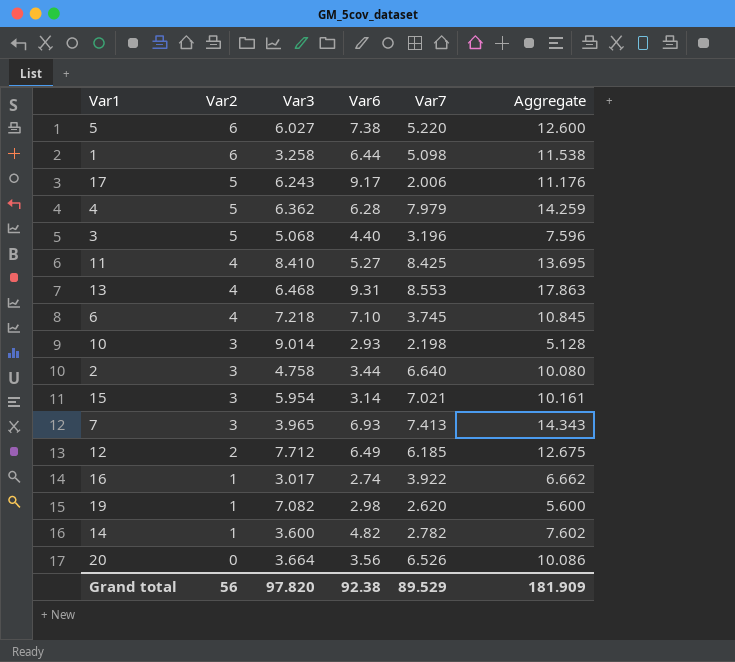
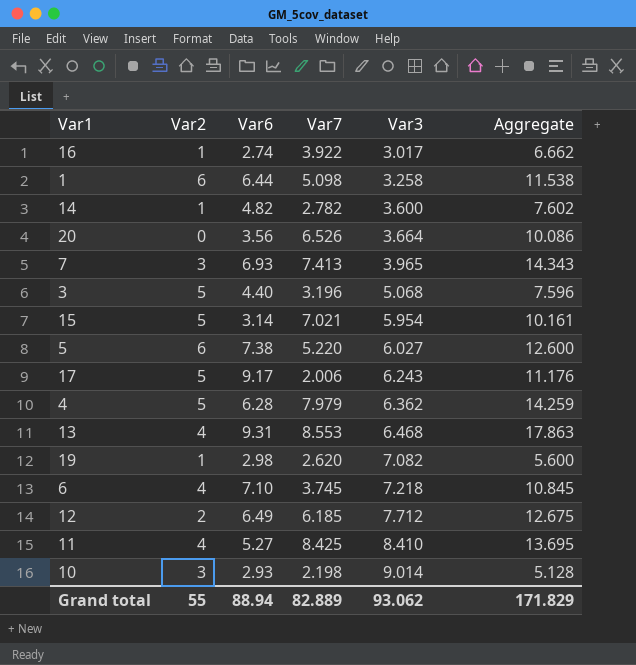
row order: Var2 descending -> Var3 ascending
column Var3 | position: 3 -> 5
row 2: 3 | 4.758 | 3.44 | 6.640 | 10.080 -> none
15 | Var2: 3 -> 5
Grand total | Var2: 56 -> 55
Grand total | Var6: 92.38 -> 88.94
Grand total | Var7: 89.529 -> 82.889
Grand total | Var3: 97.820 -> 93.062
Grand total | Aggregate: 181.909 -> 171.829

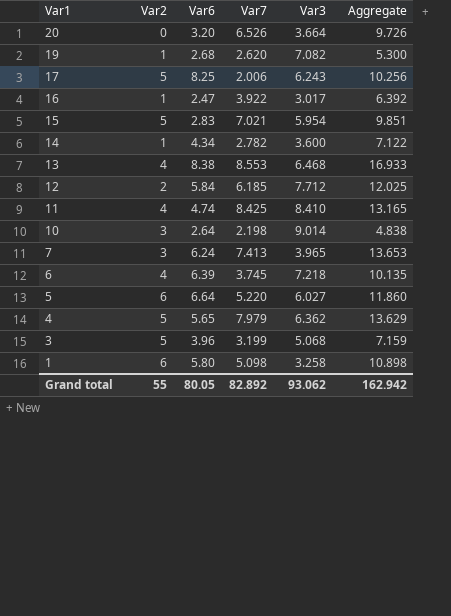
row order: Var3 ascending -> Var1 descending
20 | Var6: 3.56 -> 3.20
20 | Aggregate: 10.086 -> 9.726
19 | Var6: 2.98 -> 2.68
19 | Aggregate: 5.600 -> 5.300
17 | Var6: 9.17 -> 8.25
17 | Aggregate: 11.176 -> 10.256
16 | Var6: 2.74 -> 2.47
16 | Aggregate: 6.662 -> 6.392
15 | Var6: 3.14 -> 2.83
15 | Aggregate: 10.161 -> 9.851
14 | Var6: 4.82 -> 4.34
14 | Aggregate: 7.602 -> 7.122
13 | Var6: 9.31 -> 8.38
13 | Aggregate: 17.863 -> 16.933
12 | Var6: 6.49 -> 5.84
12 | Aggregate: 12.675 -> 12.025
11 | Var6: 5.27 -> 4.74
11 | Aggregate: 13.695 -> 13.165
10 | Var6: 2.93 -> 2.64
10 | Aggregate: 5.128 -> 4.838
7 | Var6: 6.93 -> 6.24
7 | Aggregate: 14.343 -> 13.653
6 | Var6: 7.10 -> 6.39
6 | Aggregate: 10.845 -> 10.135
5 | Var6: 7.38 -> 6.64
5 | Aggregate: 12.600 -> 11.860
4 | Var6: 6.28 -> 5.65
4 | Aggregate: 14.259 -> 13.629
3 | Var6: 4.40 -> 3.96
3 | Var7: 3.196 -> 3.199
3 | Aggregate: 7.596 -> 7.159
1 | Var6: 6.44 -> 5.80
1 | Aggregate: 11.538 -> 10.898
Grand total | Var6: 88.94 -> 80.05
Grand total | Var7: 82.889 -> 82.892
Grand total | Aggregate: 171.829 -> 162.942

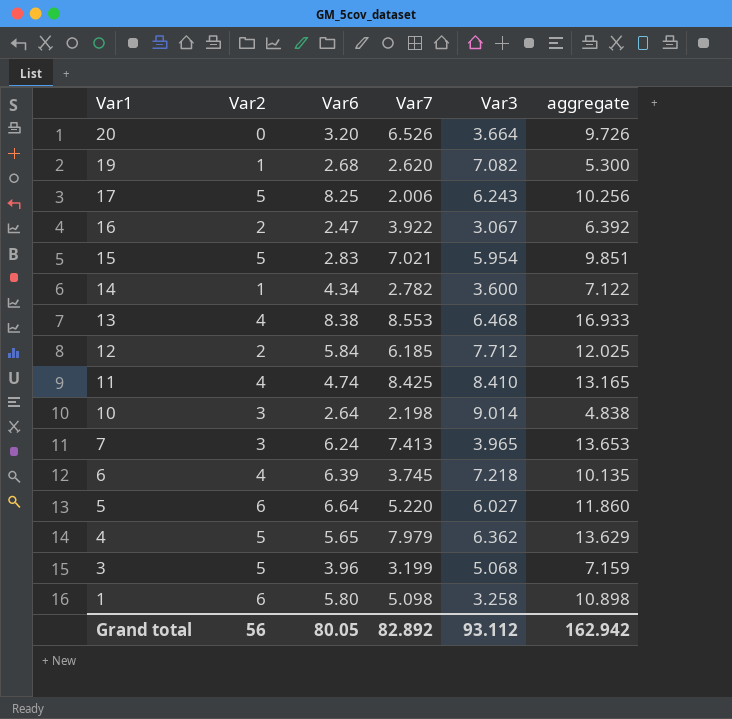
column name: Aggregate -> aggregate
16 | Var2: 1 -> 2
16 | Var3: 3.017 -> 3.067
Grand total | Var2: 55 -> 56
Grand total | Var3: 93.062 -> 93.112

